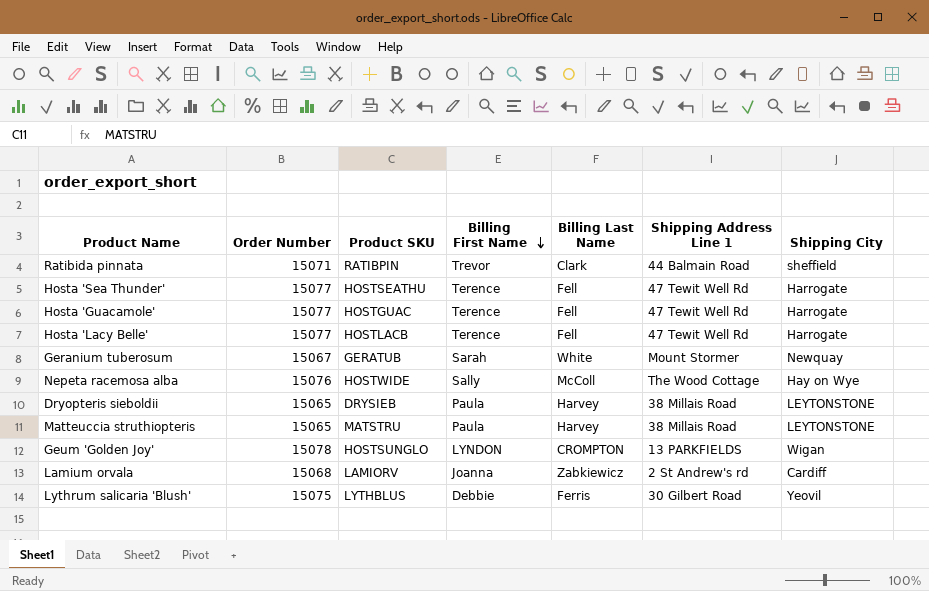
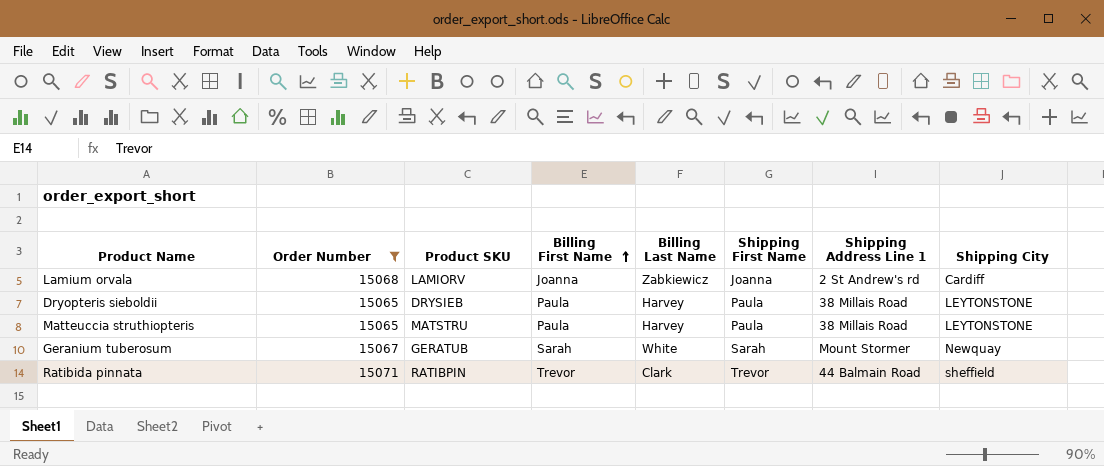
filter: none -> Order Number <= 15071
row order: Billing First Name descending -> Billing First Name ascending
column Shipping First Name | position: none -> 6

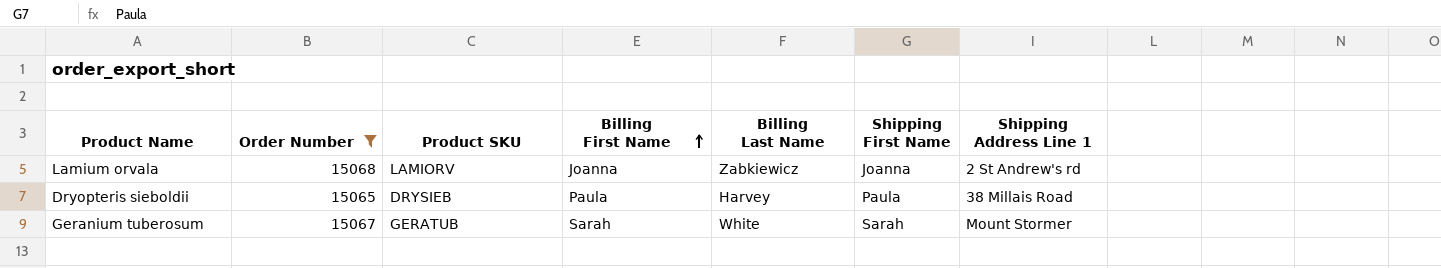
column Shipping City | position: 8 -> none
row Matteuccia struthiopteris: 15065 | MATSTRU | Paula | Harvey | Paula | 38 Millais Road | LEYTONSTONE -> none
row Ratibida pinnata: 15071 | RATIBPIN | Trevor | Clark | Trevor | 44 Balmain Road | sheffield -> none

